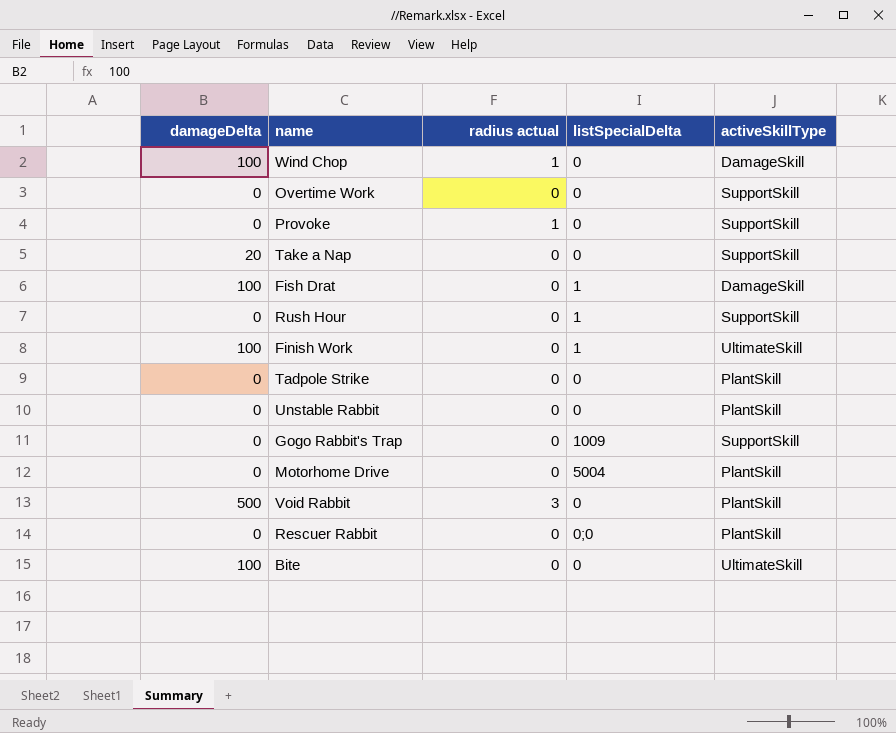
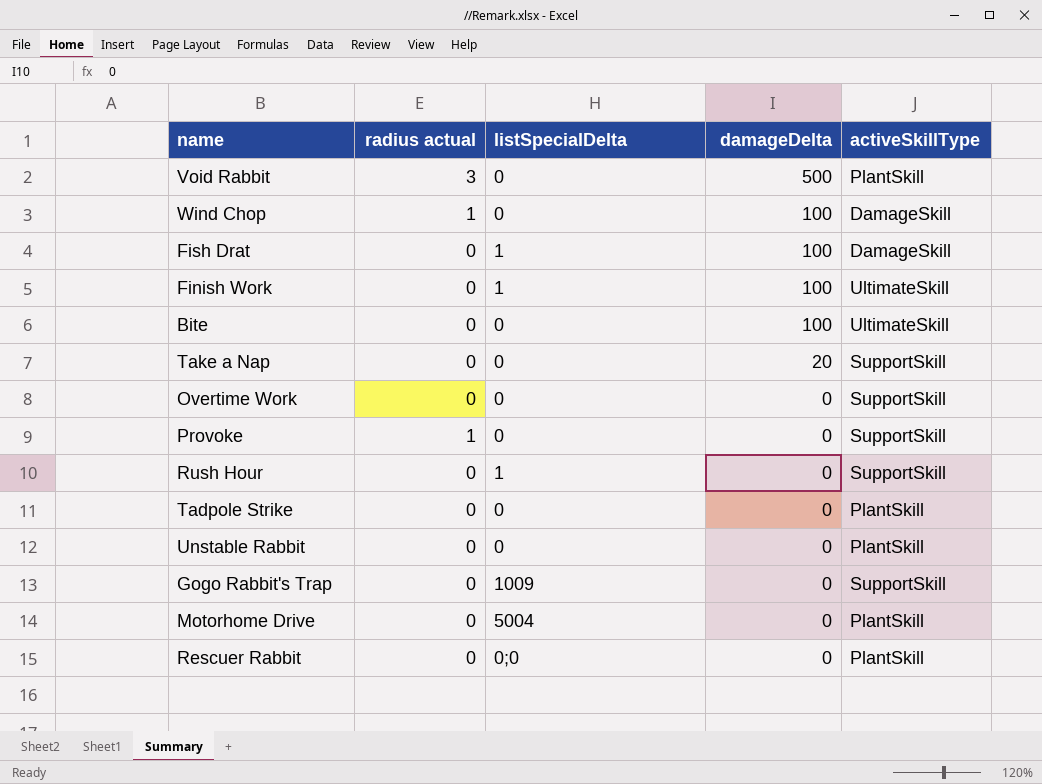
row order: none -> damageDelta descending
column damageDelta | position: 1 -> 4

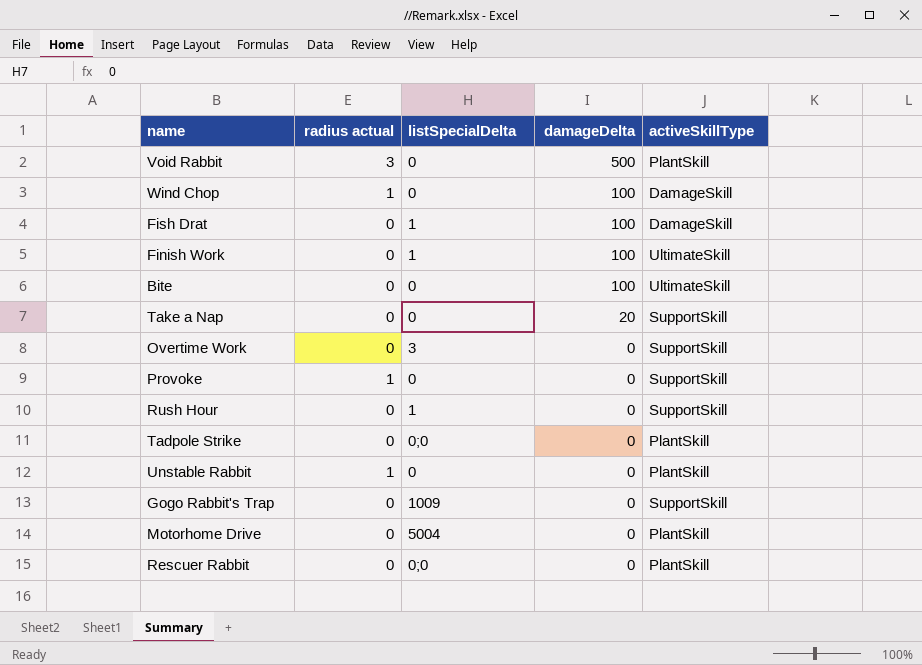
Overtime Work | listSpecialDelta: 0 -> 3
Tadpole Strike | listSpecialDelta: 0 -> 0;0
Unstable Rabbit | radius actual: 0 -> 1

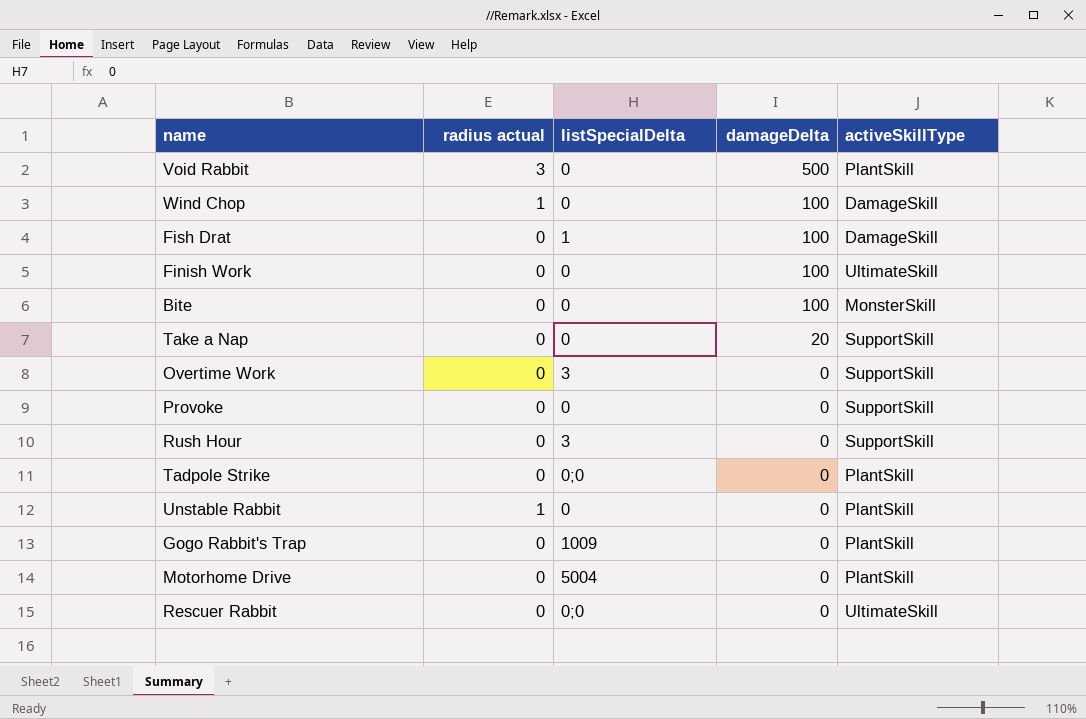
Finish Work | listSpecialDelta: 1 -> 0
Bite | activeSkillType: UltimateSkill -> MonsterSkill
Provoke | radius actual: 1 -> 0
Rush Hour | listSpecialDelta: 1 -> 3
Gogo Rabbit's Trap | activeSkillType: SupportSkill -> PlantSkill
Rescuer Rabbit | activeSkillType: PlantSkill -> UltimateSkill

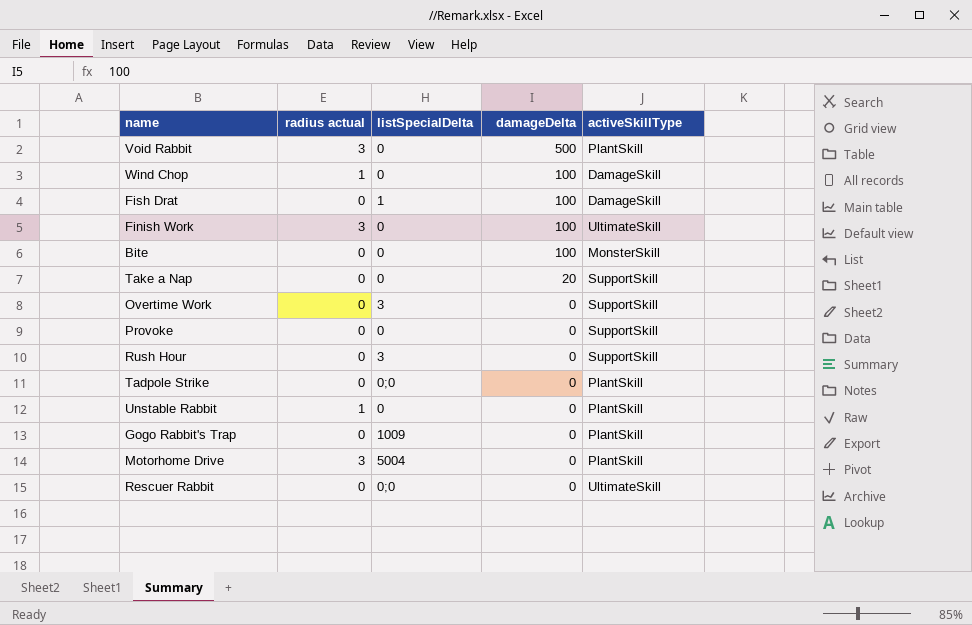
Finish Work | radius actual: 0 -> 3
Motorhome Drive | radius actual: 0 -> 3

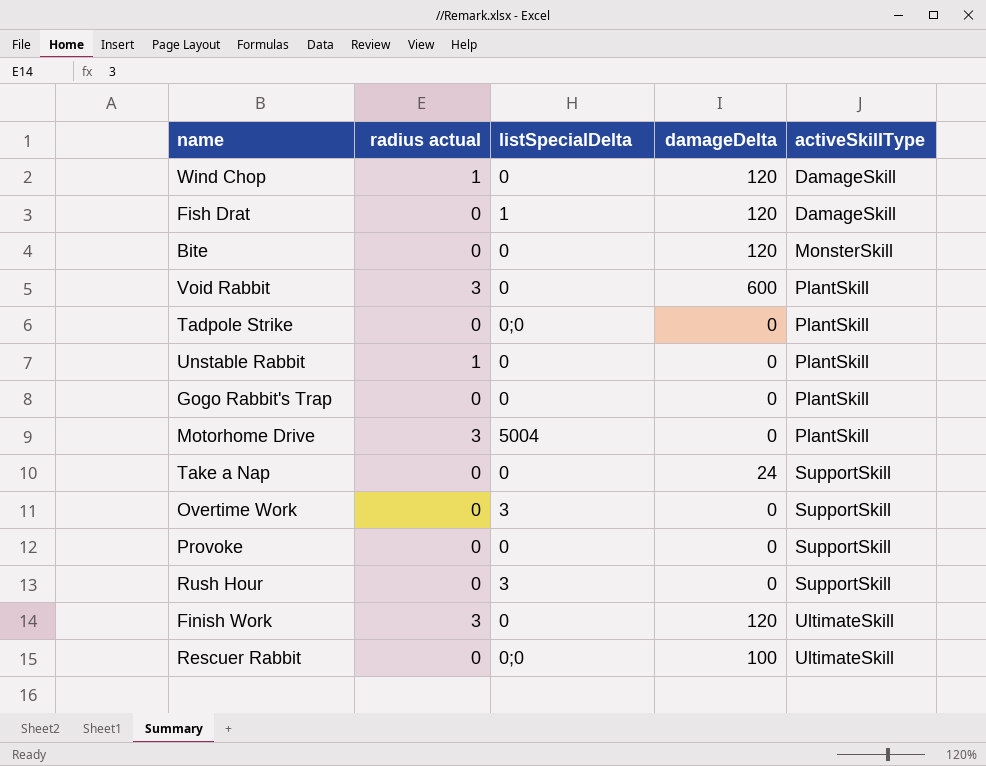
row order: damageDelta descending -> activeSkillType ascending
Wind Chop | damageDelta: 100 -> 120
Fish Drat | damageDelta: 100 -> 120
Bite | damageDelta: 100 -> 120
Void Rabbit | damageDelta: 500 -> 600
Gogo Rabbit's Trap | listSpecialDelta: 1009 -> 0
Take a Nap | damageDelta: 20 -> 24
Finish Work | damageDelta: 100 -> 120
Rescuer Rabbit | damageDelta: 0 -> 100

